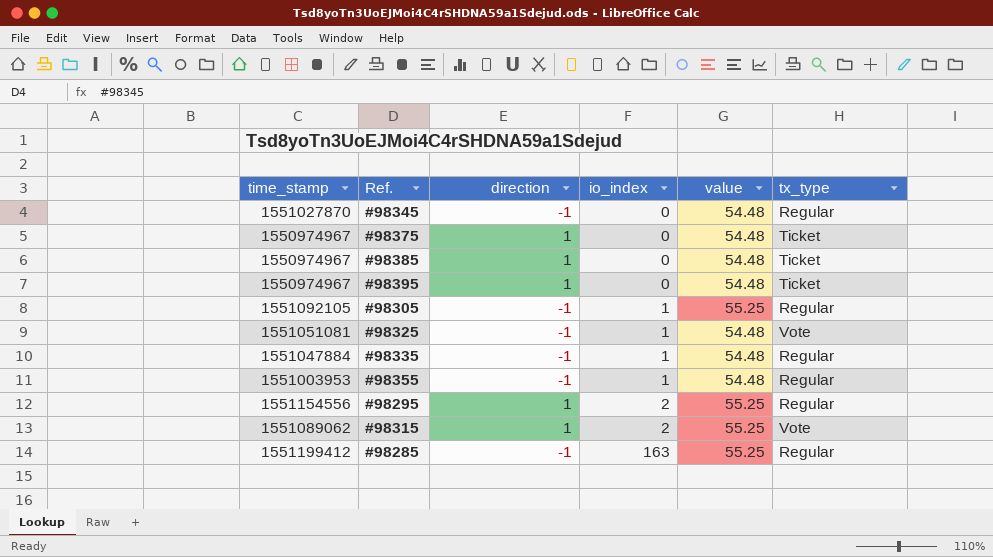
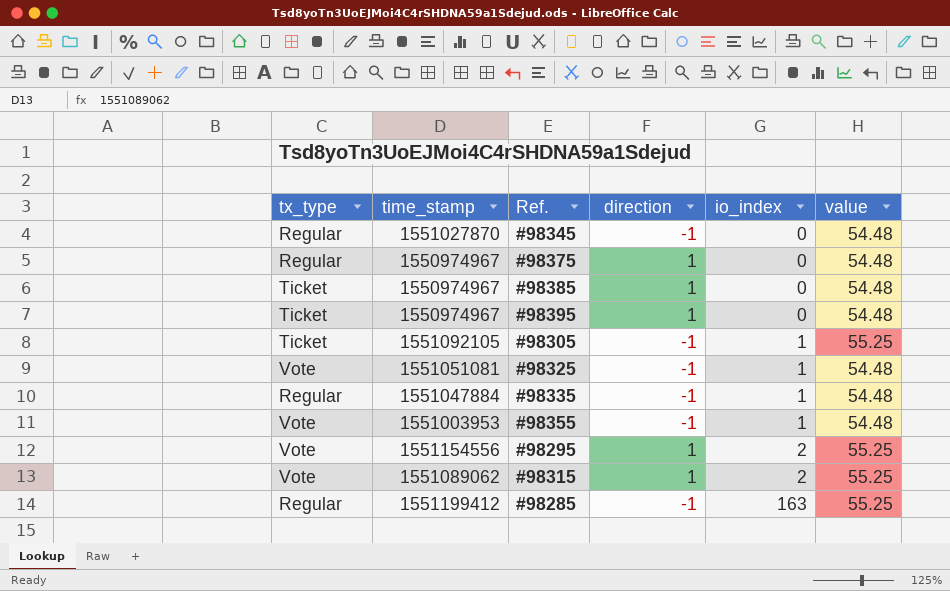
column tx_type | position: 6 -> 1
#98375 | tx_type: Ticket -> Regular
#98305 | tx_type: Regular -> Ticket
#98355 | tx_type: Regular -> Vote
#98295 | tx_type: Regular -> Vote

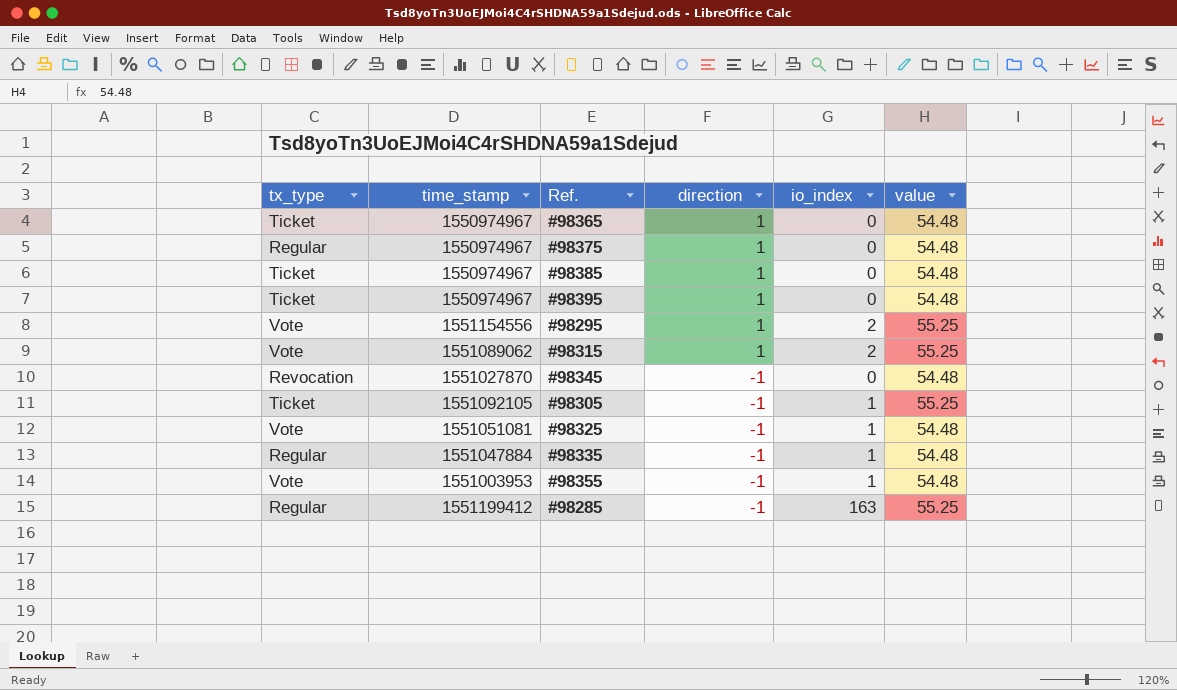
row order: io_index ascending -> direction descending
row #98365: none -> Ticket | 1550974967 | 1 | 0 | 54.48
#98345 | tx_type: Regular -> Revocation

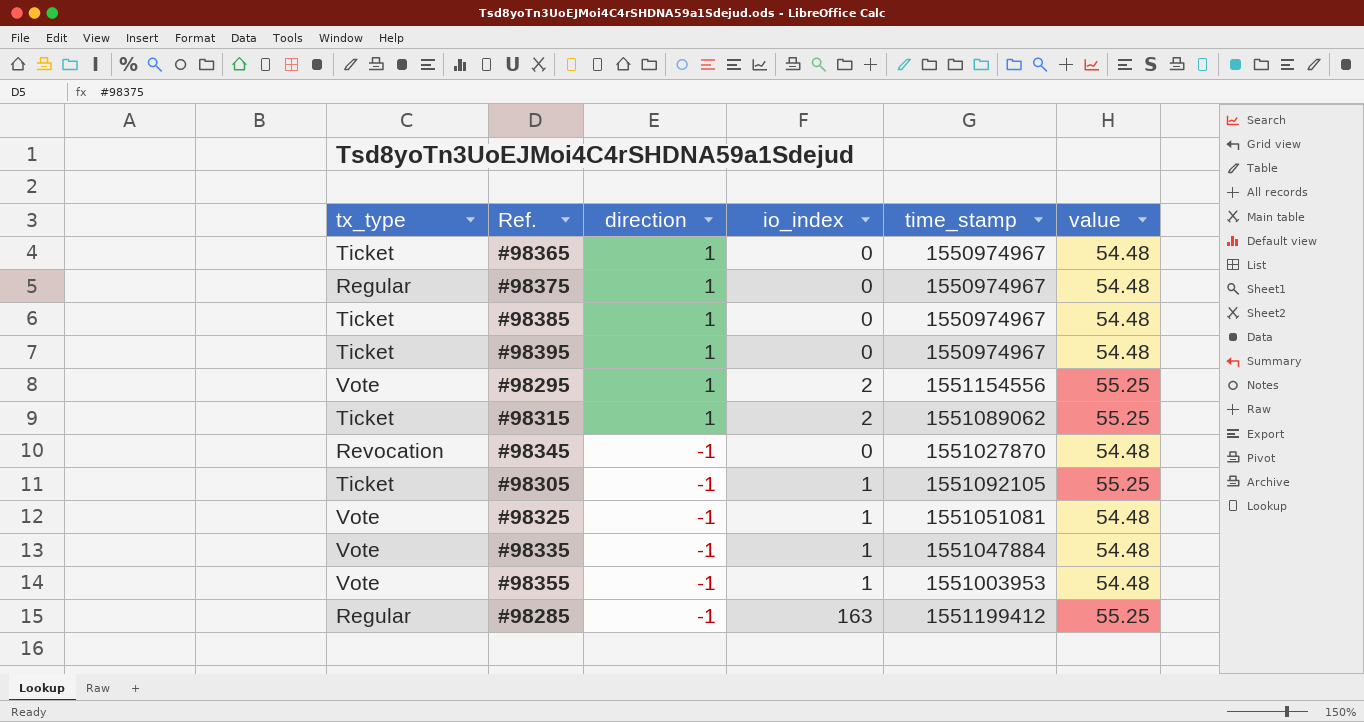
column time_stamp | position: 2 -> 5
#98315 | tx_type: Vote -> Ticket
#98335 | tx_type: Regular -> Vote

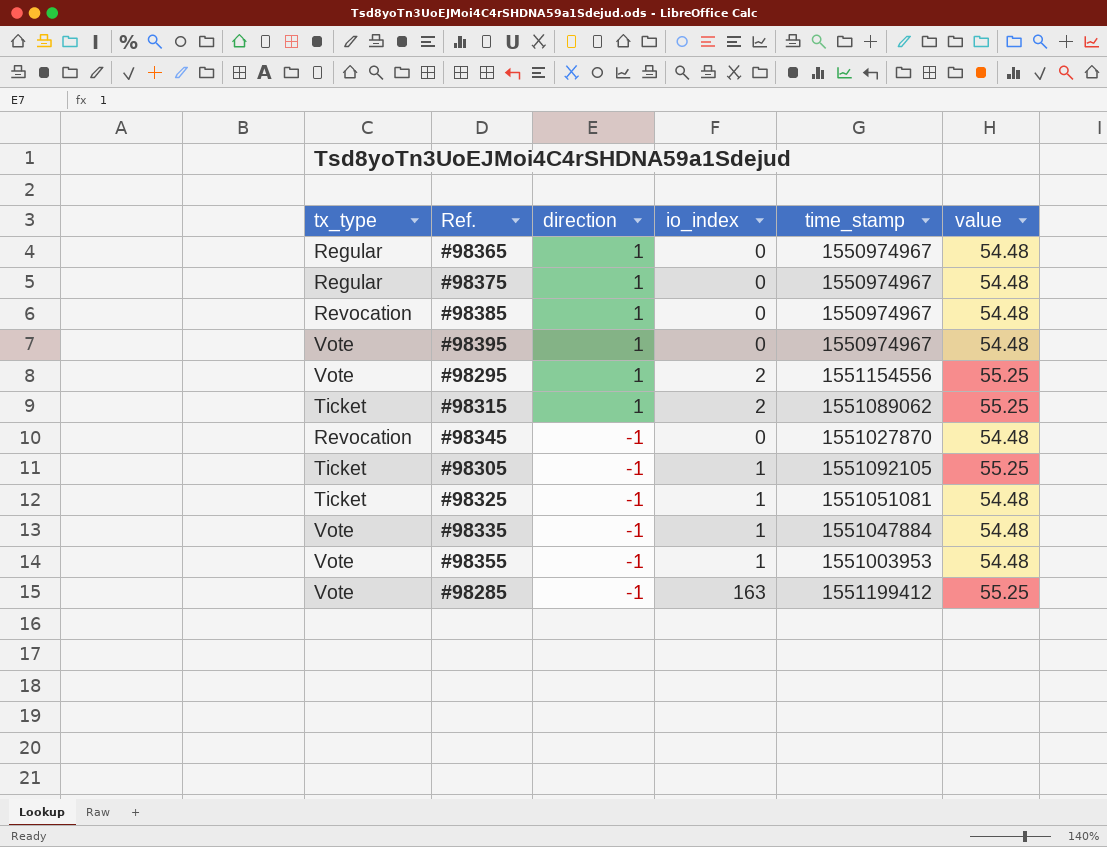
#98365 | tx_type: Ticket -> Regular
#98385 | tx_type: Ticket -> Revocation
#98395 | tx_type: Ticket -> Vote
#98325 | tx_type: Vote -> Ticket
#98285 | tx_type: Regular -> Vote

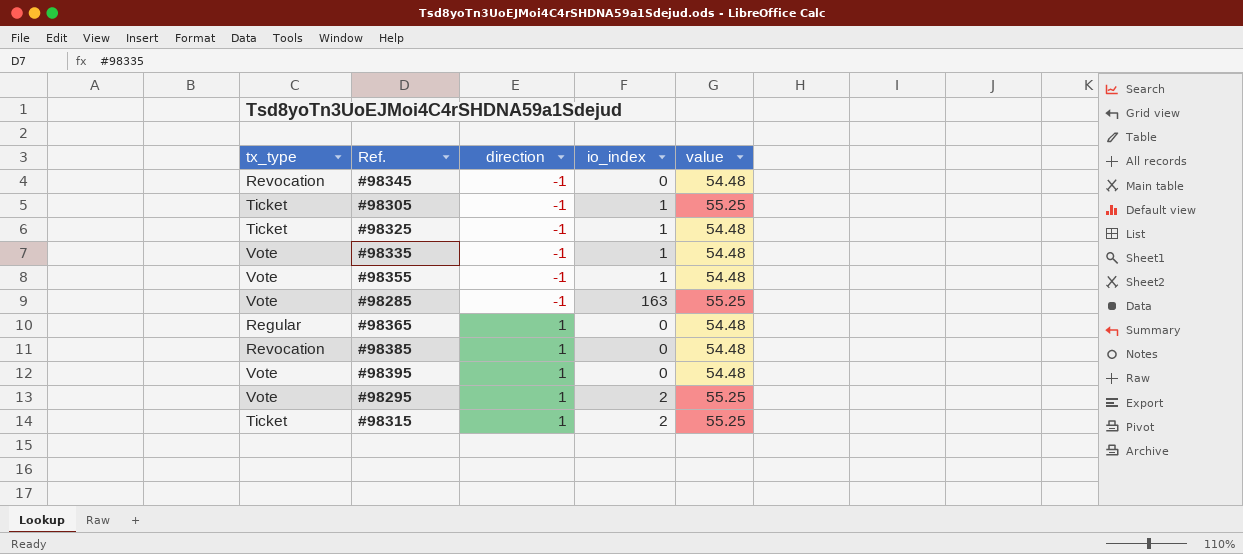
row order: direction descending -> direction ascending
column time_stamp | position: 5 -> none
row #98375: Regular | 1 | 0 | 1550974967 | 54.48 -> none

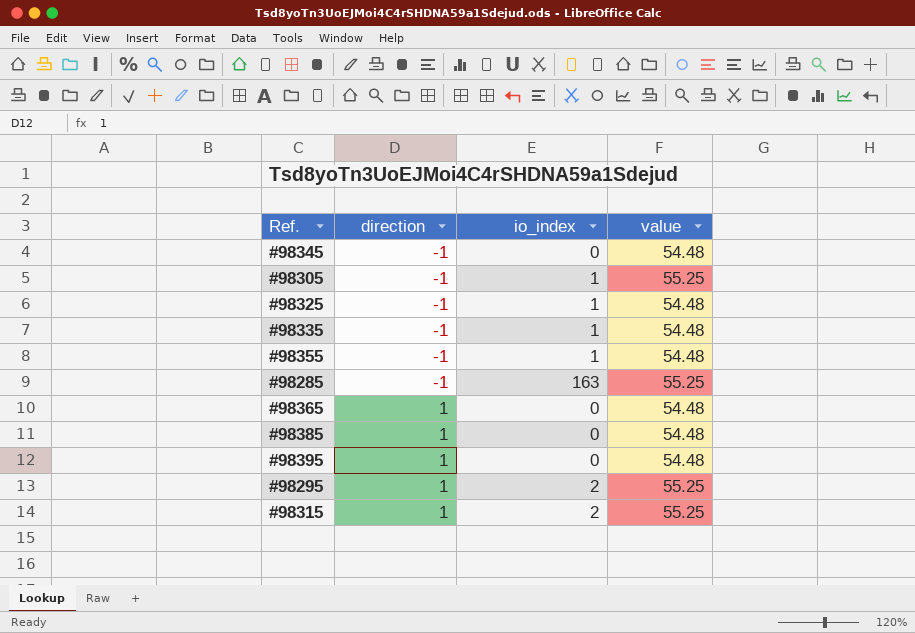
column tx_type | position: 1 -> none

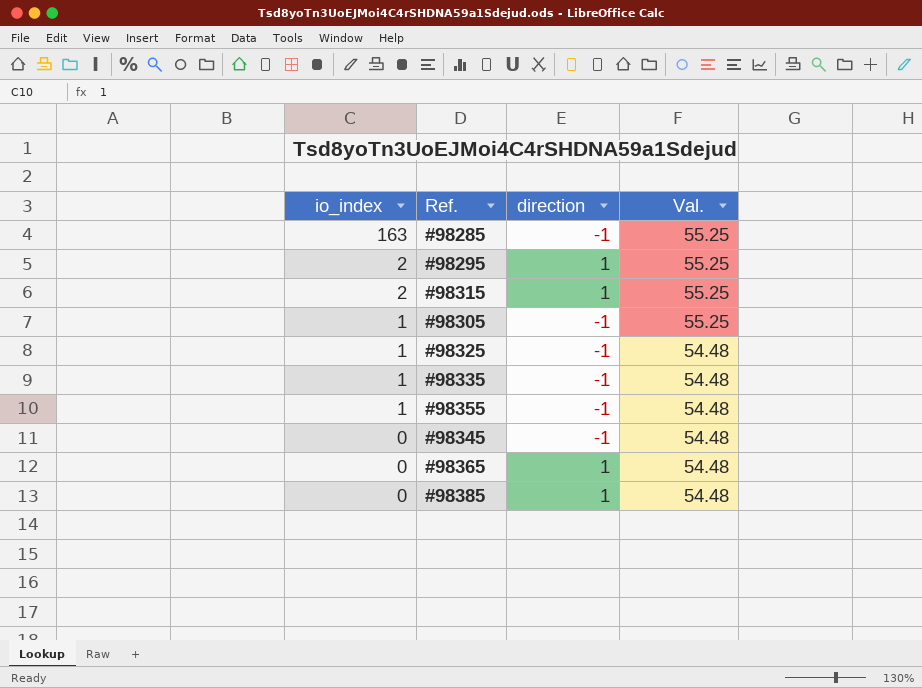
row order: direction ascending -> io_index descending
column io_index | position: 3 -> 1
column name: value -> Val.
row #98395: 1 | 0 | 54.48 -> none

